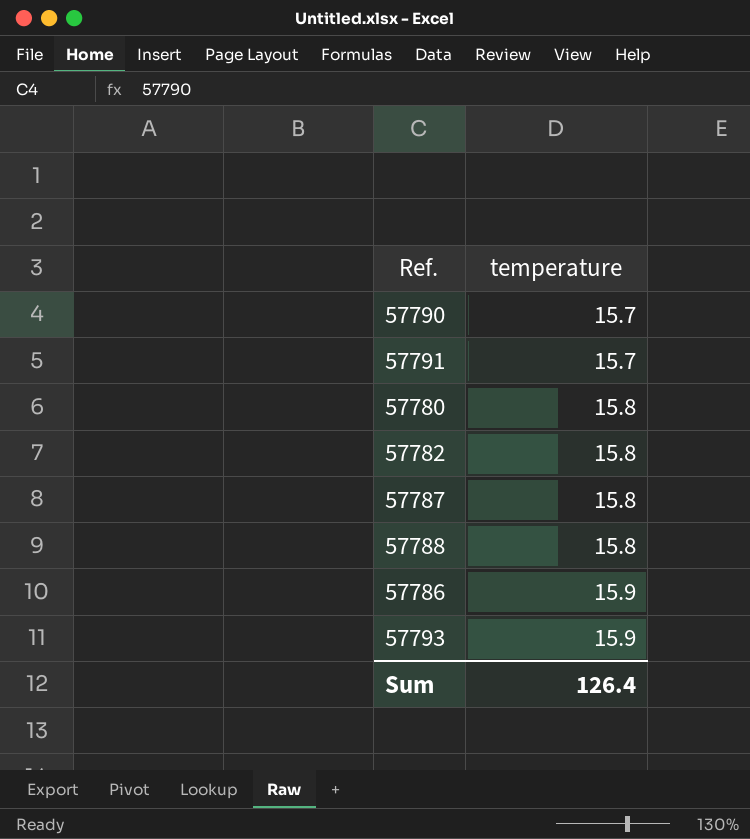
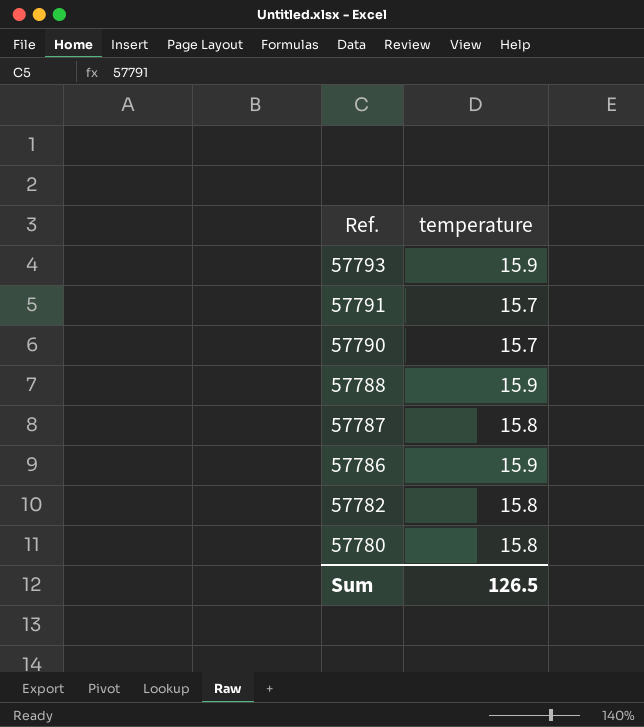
row order: temperature ascending -> Ref. descending
57788 | temperature: 15.8 -> 15.9
Sum | temperature: 126.4 -> 126.5

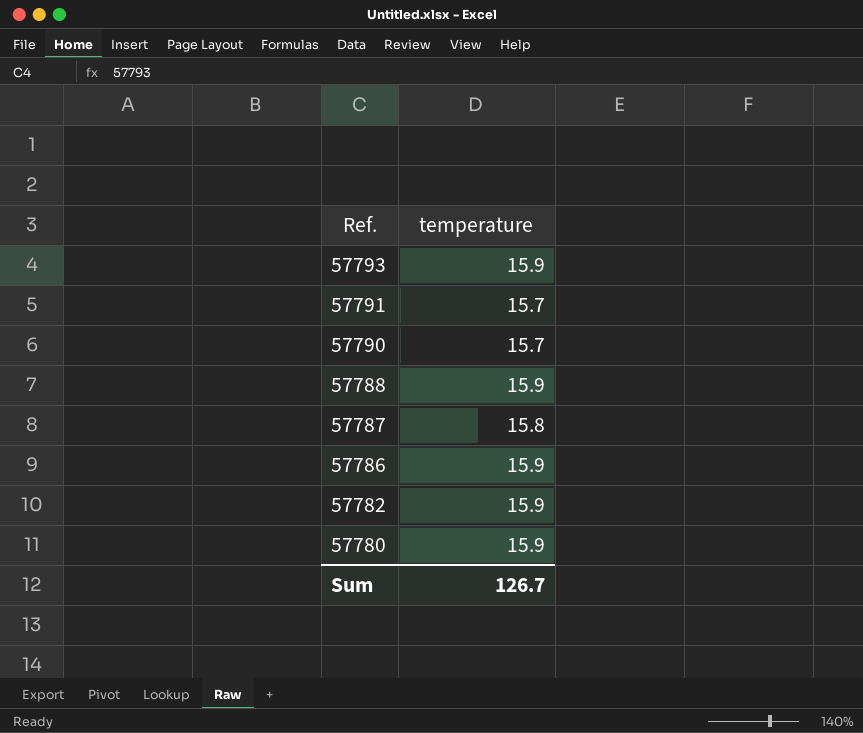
57782 | temperature: 15.8 -> 15.9
57780 | temperature: 15.8 -> 15.9
Sum | temperature: 126.5 -> 126.7

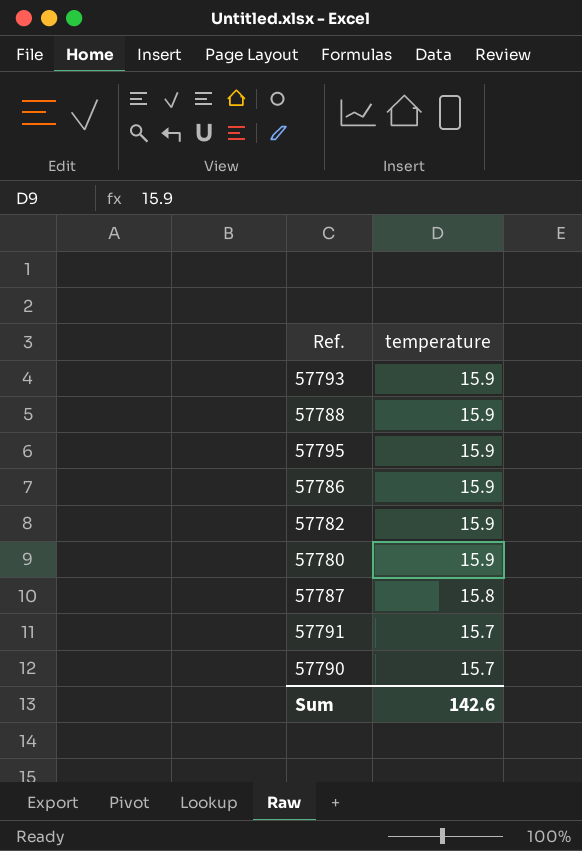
row order: Ref. descending -> temperature descending
row 57795: none -> 15.9
Sum | temperature: 126.7 -> 142.6

